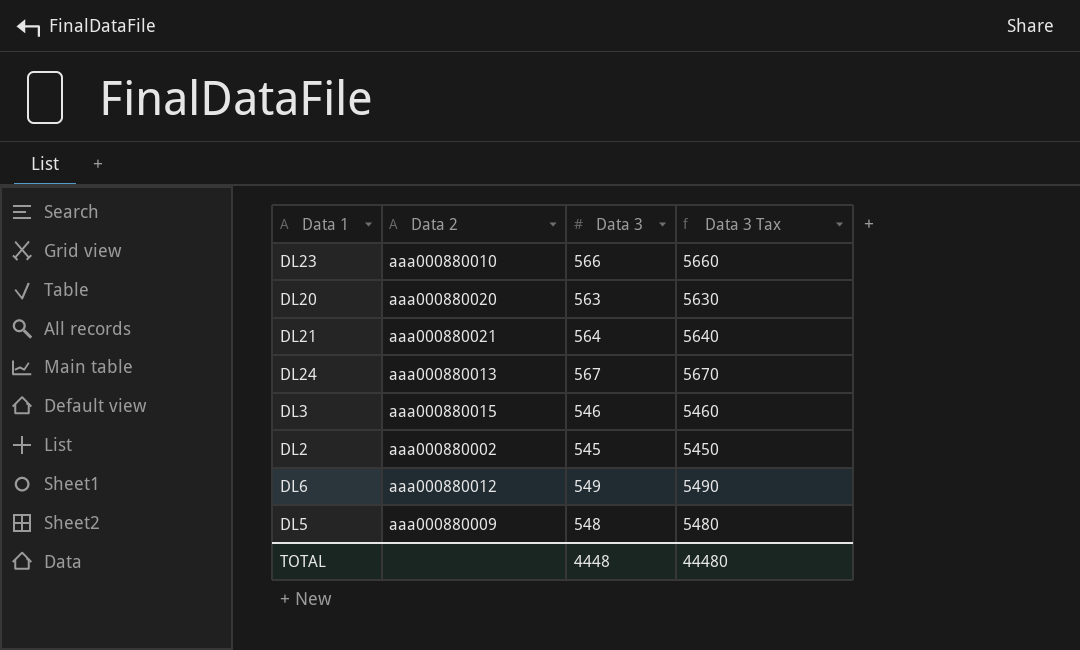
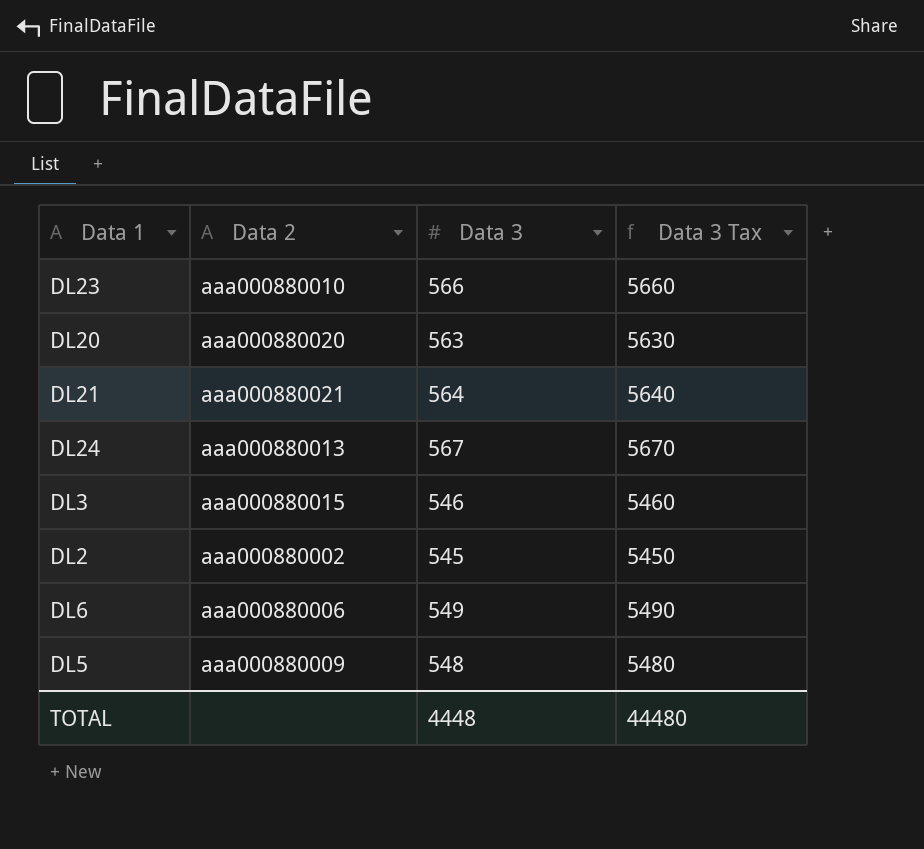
DL6 | Data 2: aaa000880012 -> aaa000880006

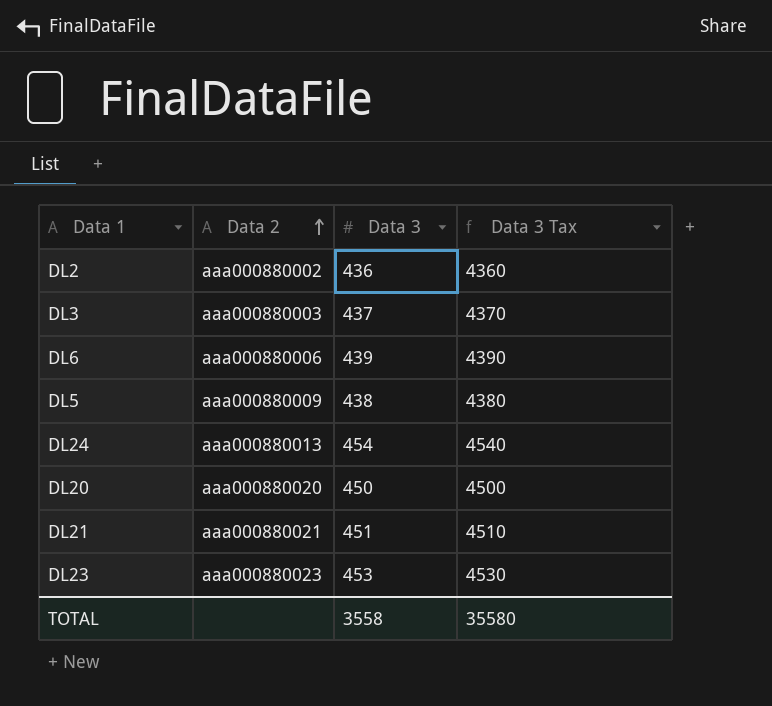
row order: none -> Data 2 ascending
DL2 | Data 3: 545 -> 436
DL2 | Data 3 Tax: 5450 -> 4360
DL3 | Data 2: aaa000880015 -> aaa000880003
DL3 | Data 3: 546 -> 437
DL3 | Data 3 Tax: 5460 -> 4370
DL6 | Data 3: 549 -> 439
DL6 | Data 3 Tax: 5490 -> 4390
DL5 | Data 3: 548 -> 438
DL5 | Data 3 Tax: 5480 -> 4380
DL24 | Data 3: 567 -> 454
DL24 | Data 3 Tax: 5670 -> 4540
DL20 | Data 3: 563 -> 450
DL20 | Data 3 Tax: 5630 -> 4500
DL21 | Data 3: 564 -> 451
DL21 | Data 3 Tax: 5640 -> 4510
DL23 | Data 2: aaa000880010 -> aaa000880023
DL23 | Data 3: 566 -> 453
DL23 | Data 3 Tax: 5660 -> 4530
TOTAL | Data 3: 4448 -> 3558
TOTAL | Data 3 Tax: 44480 -> 35580

